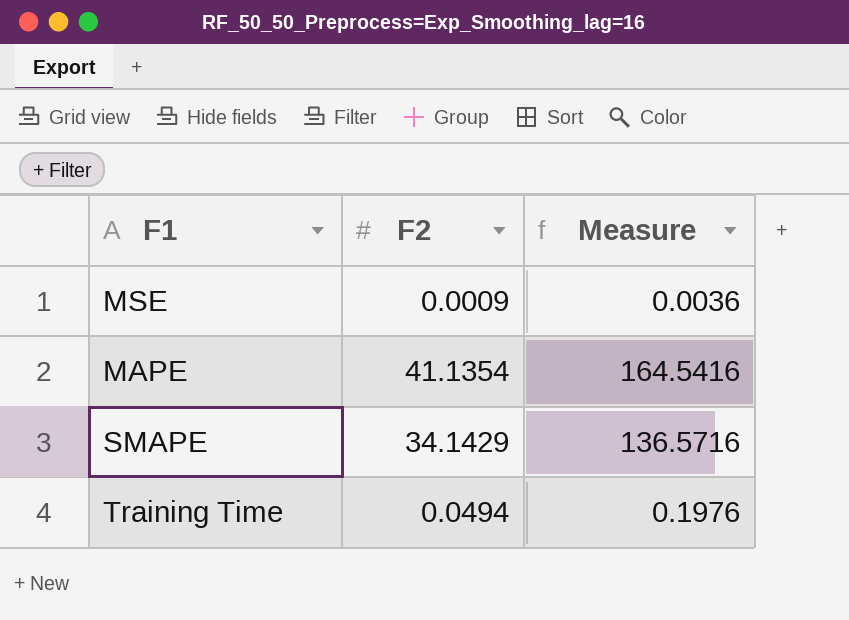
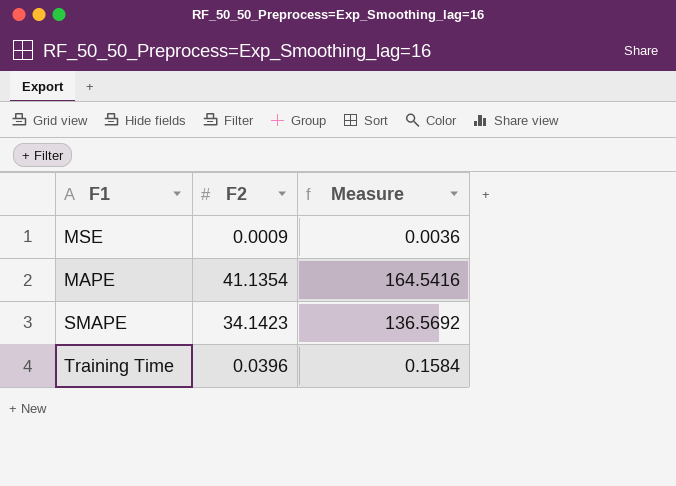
SMAPE | F2: 34.1429 -> 34.1423
SMAPE | Measure: 136.5716 -> 136.5692
Training Time | F2: 0.0494 -> 0.0396
Training Time | Measure: 0.1976 -> 0.1584

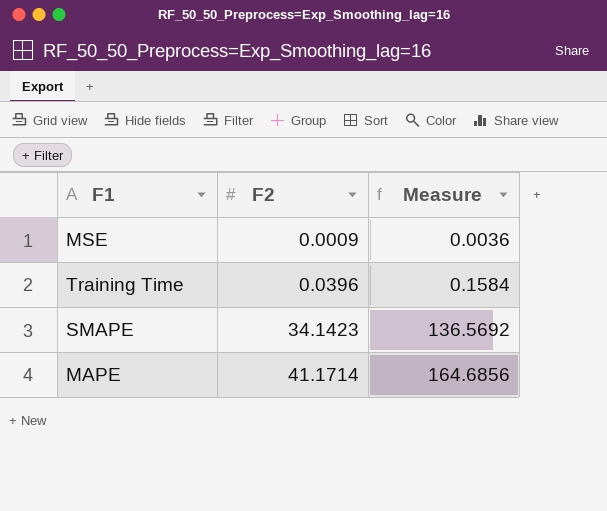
row order: none -> F2 ascending
MAPE | F2: 41.1354 -> 41.1714
MAPE | Measure: 164.5416 -> 164.6856

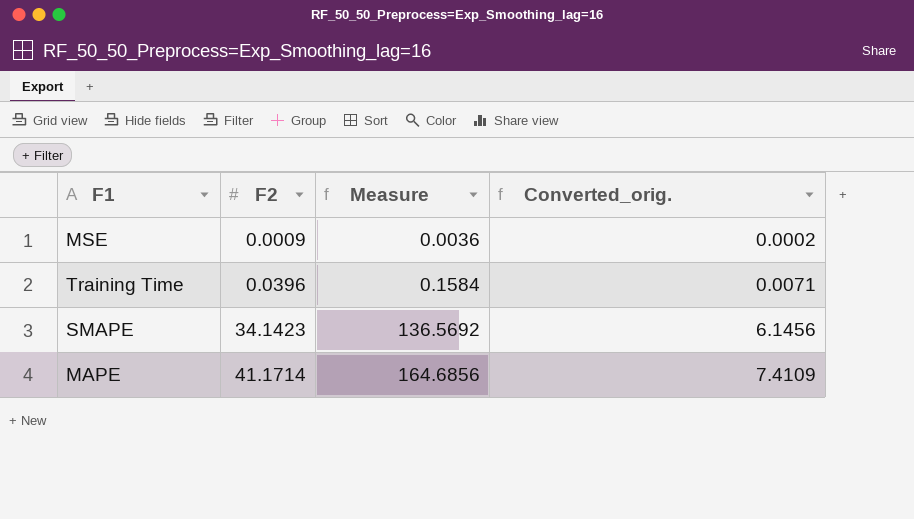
column Converted_orig. | formula: none -> [F2] * 0.18

